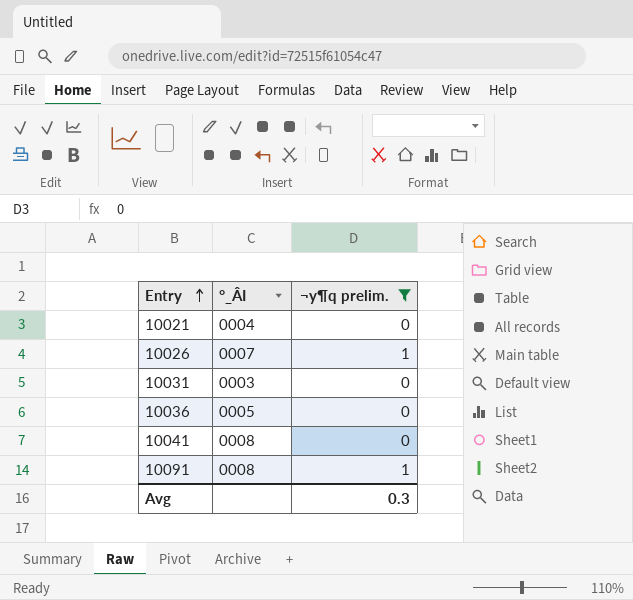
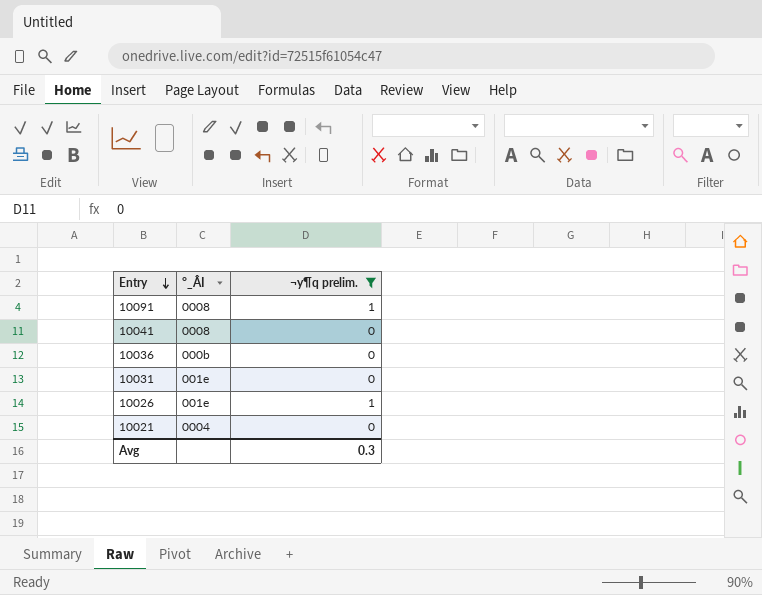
row order: Entry ascending -> Entry descending
10036 | °_ÂI: 0005 -> 000b
10031 | °_ÂI: 0003 -> 001e
10026 | °_ÂI: 0007 -> 001e

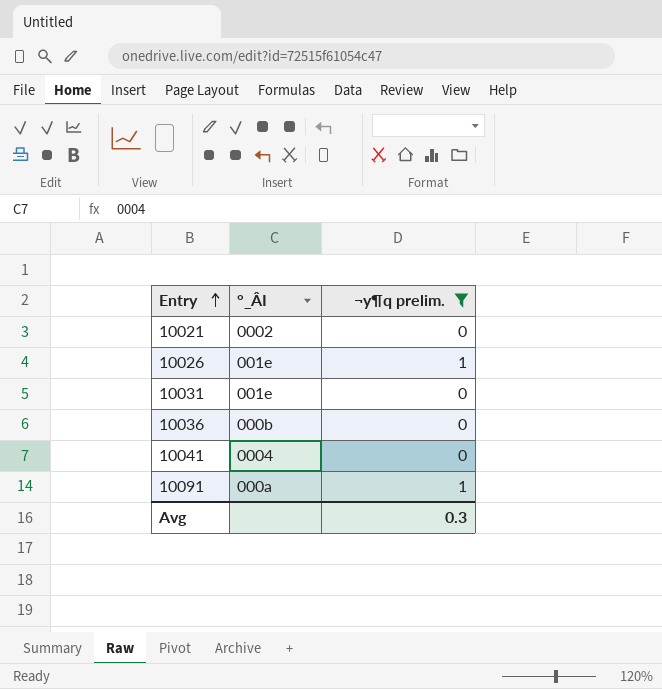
row order: Entry descending -> Entry ascending
10021 | °_ÂI: 0004 -> 0002
10041 | °_ÂI: 0008 -> 0004
10091 | °_ÂI: 0008 -> 000a

